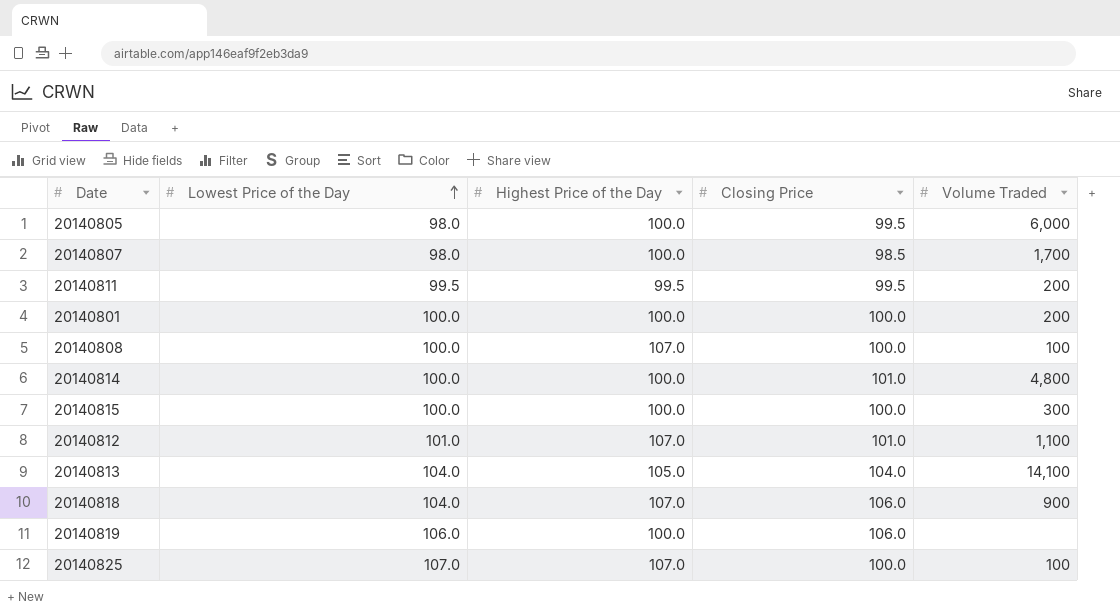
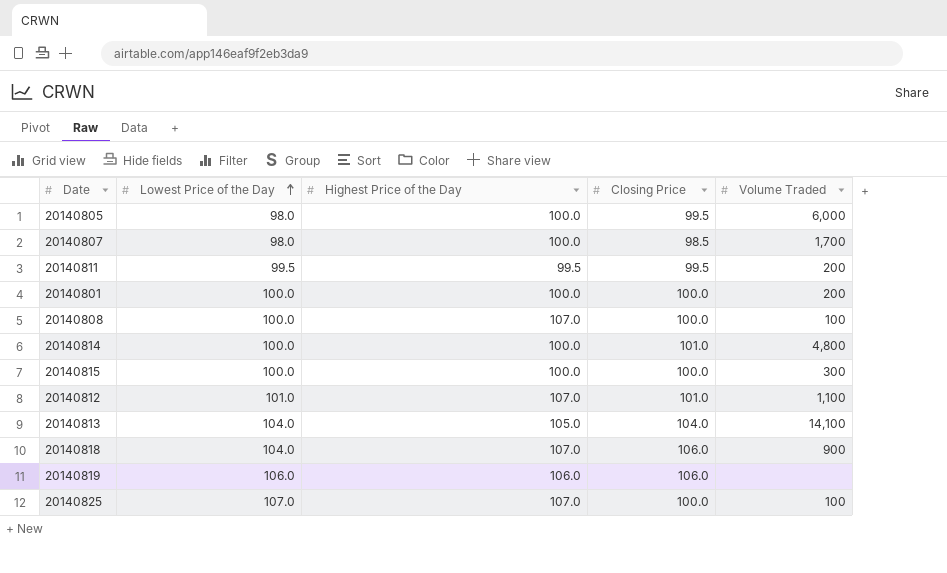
20140819 | Highest Price of the Day: 100.0 -> 106.0

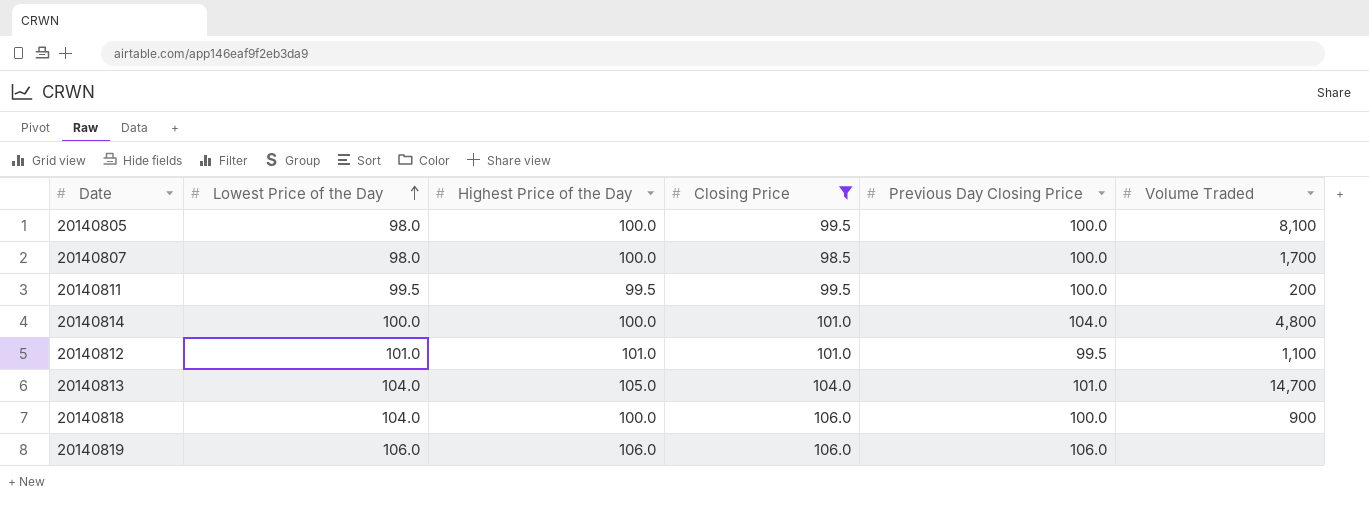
filter: none -> Closing Price != 100.0
column Previous Day Closing Price | position: none -> 5
20140805 | Volume Traded: 6,000 -> 8,100
20140812 | Highest Price of the Day: 107.0 -> 101.0
20140813 | Volume Traded: 14,100 -> 14,700
20140818 | Highest Price of the Day: 107.0 -> 100.0

